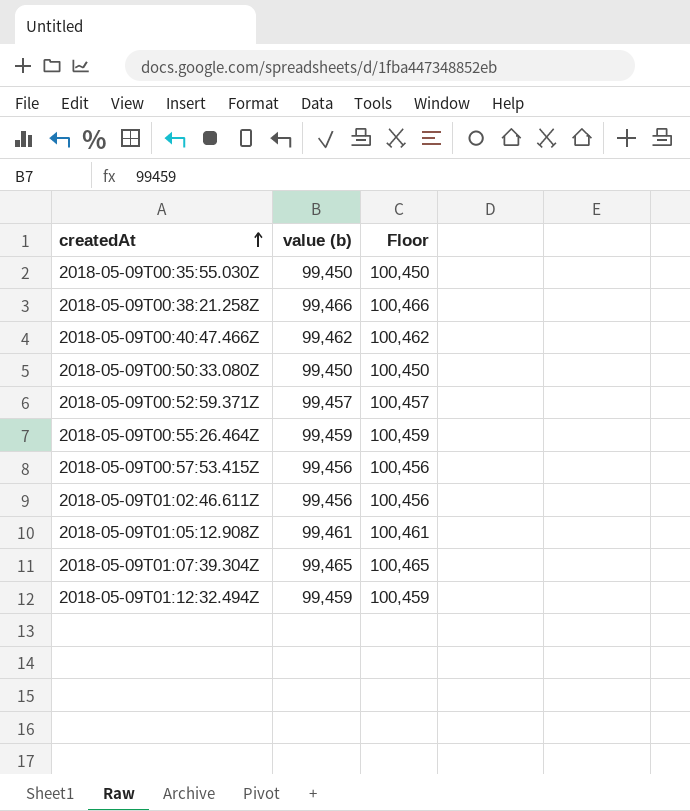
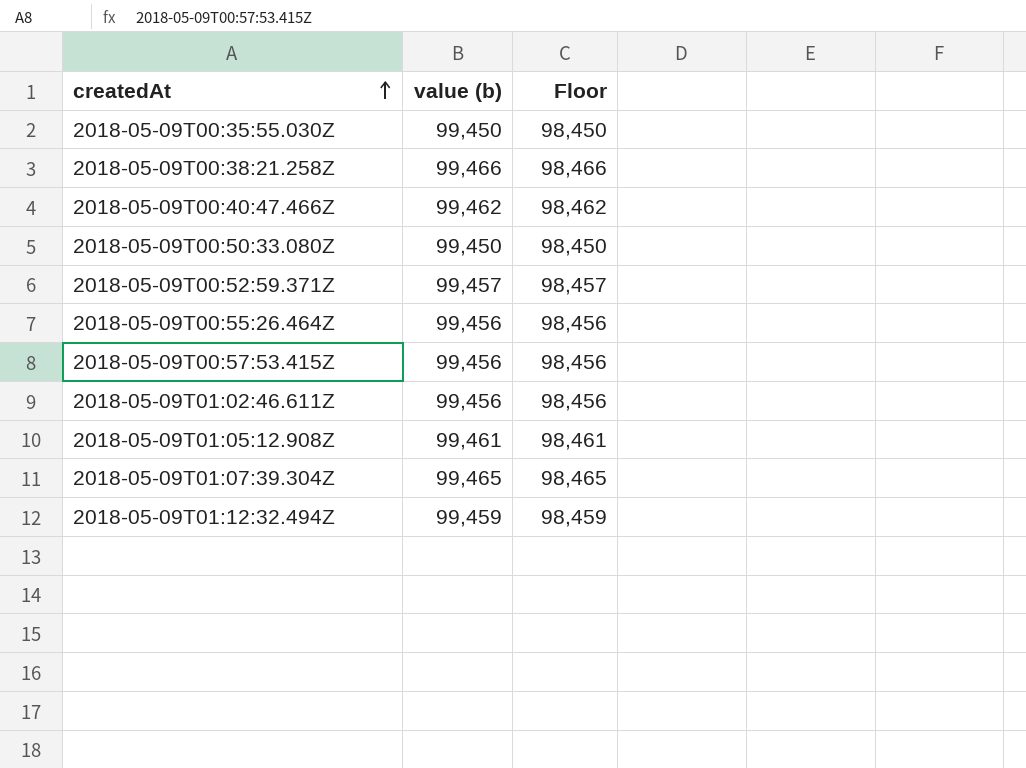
column Floor | formula: [value (b)] + 1000 -> [value (b)] - 1000
2018-05-09T00:55:26.464Z | value (b): 99,459 -> 99,456

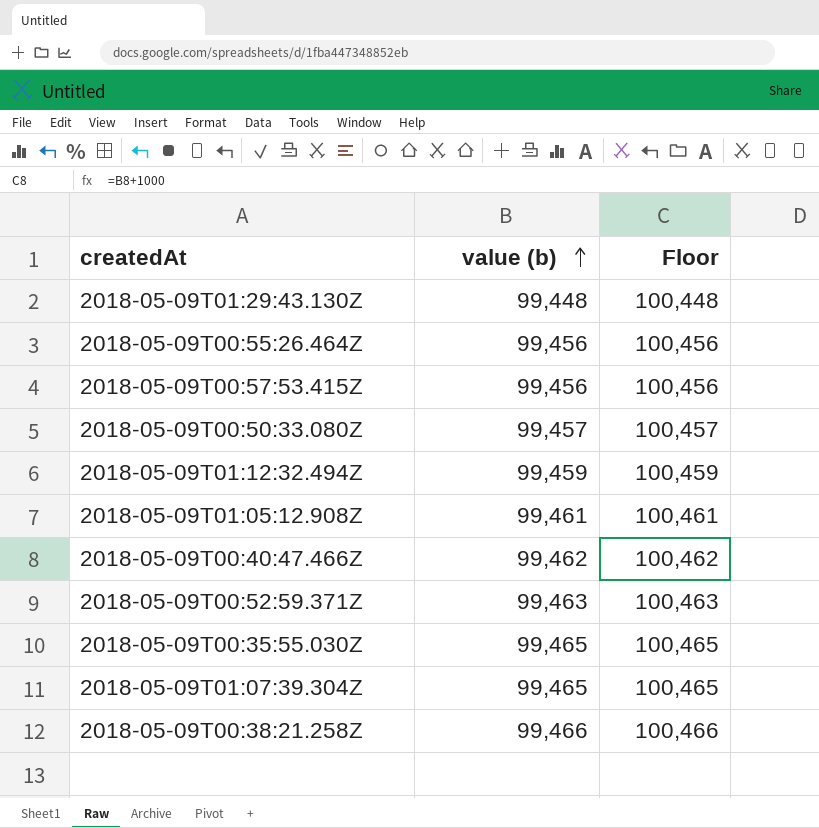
row order: createdAt ascending -> value (b) ascending
column Floor | formula: [value (b)] - 1000 -> [value (b)] + 1000
row 2018-05-09T01:02:46.611Z: 99,456 | 98,456 -> none
row 2018-05-09T01:29:43.130Z: none -> 99,448 | 100,448
2018-05-09T00:50:33.080Z | value (b): 99,450 -> 99,457
2018-05-09T00:52:59.371Z | value (b): 99,457 -> 99,463
2018-05-09T00:35:55.030Z | value (b): 99,450 -> 99,465

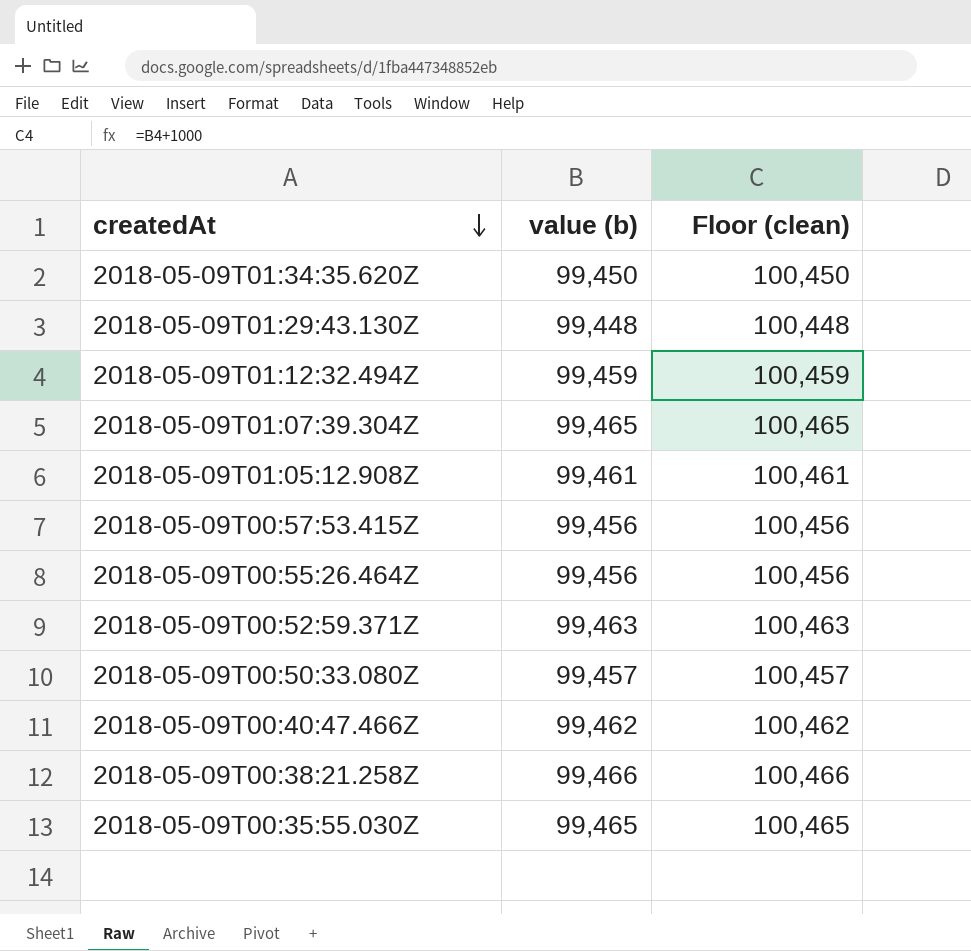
row order: value (b) ascending -> createdAt descending
column name: Floor -> Floor (clean)
row 2018-05-09T01:34:35.620Z: none -> 99,450 | 100,450

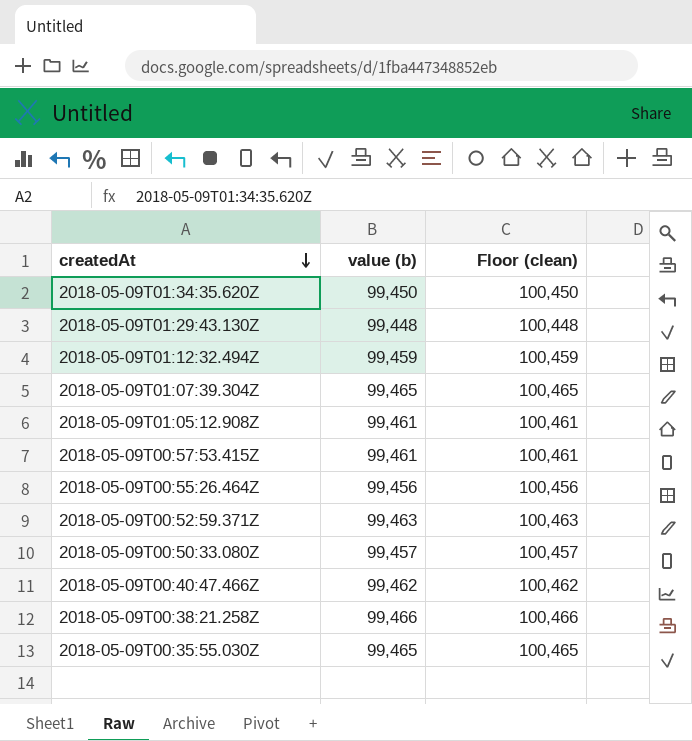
2018-05-09T00:57:53.415Z | value (b): 99,456 -> 99,461
2018-05-09T00:57:53.415Z | Floor (clean): 100,456 -> 100,461

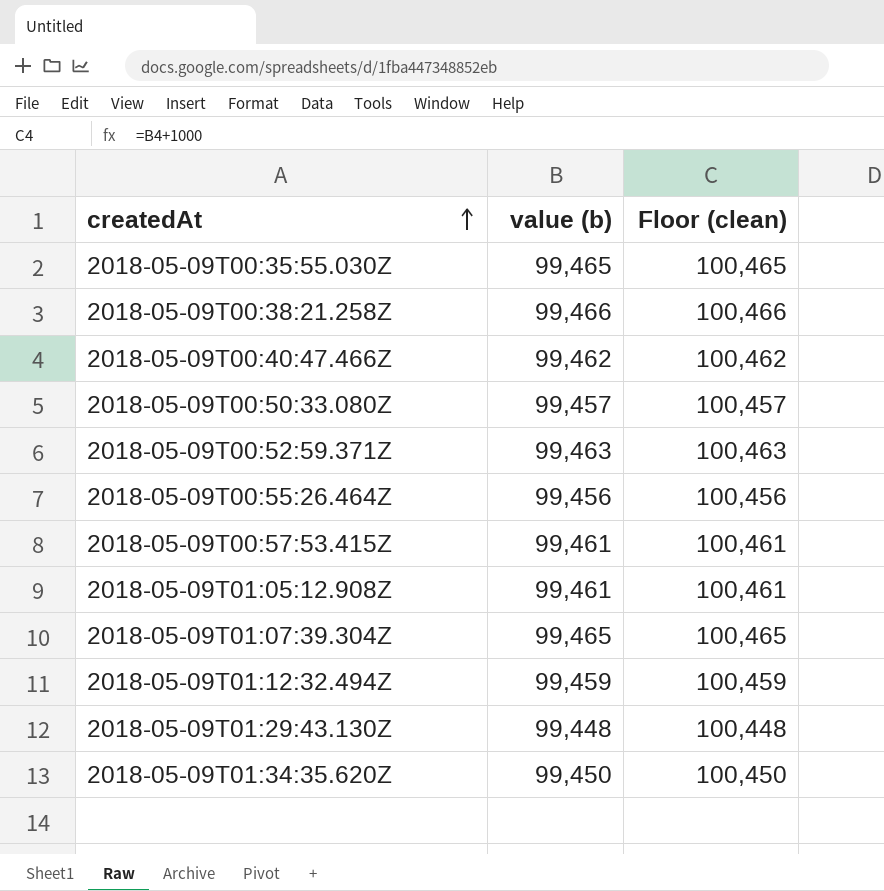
row order: createdAt descending -> createdAt ascending

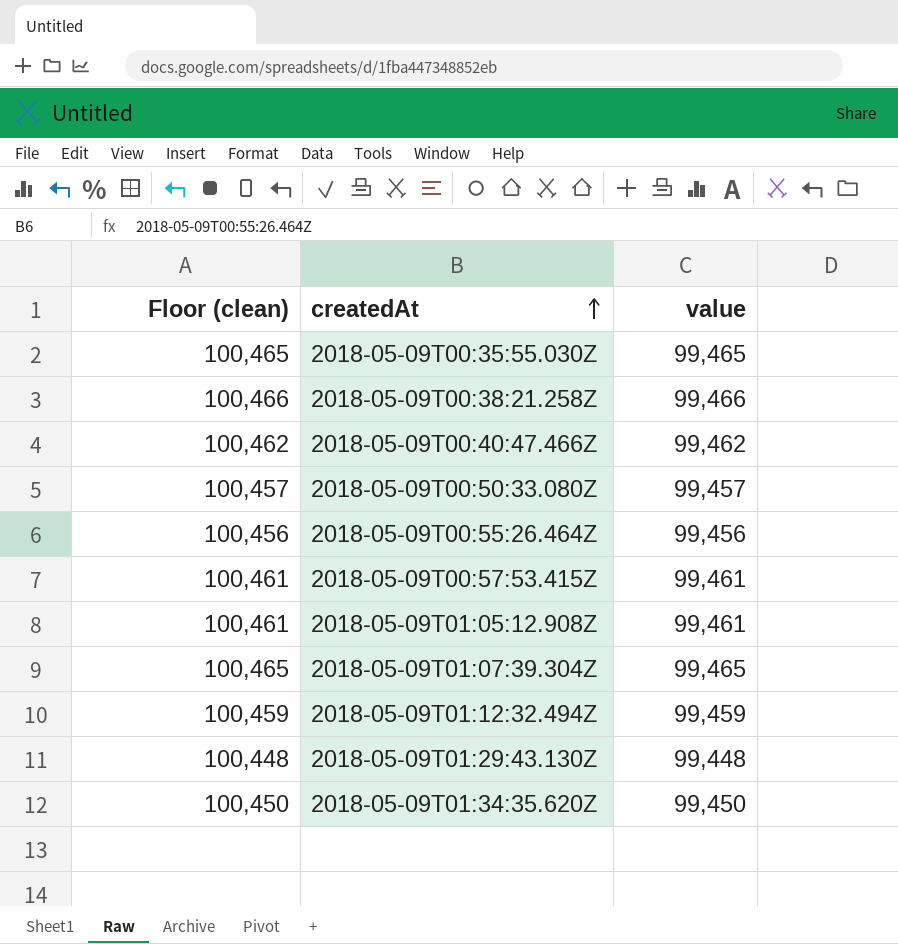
column Floor (clean) | position: 3 -> 1
column name: value (b) -> value
row 2018-05-09T00:52:59.371Z: 99,463 | 100,463 -> none

